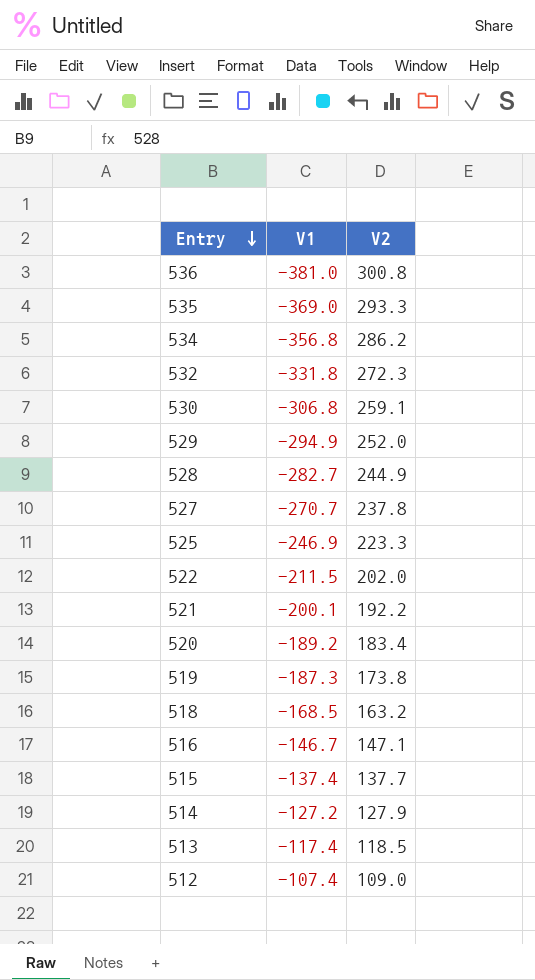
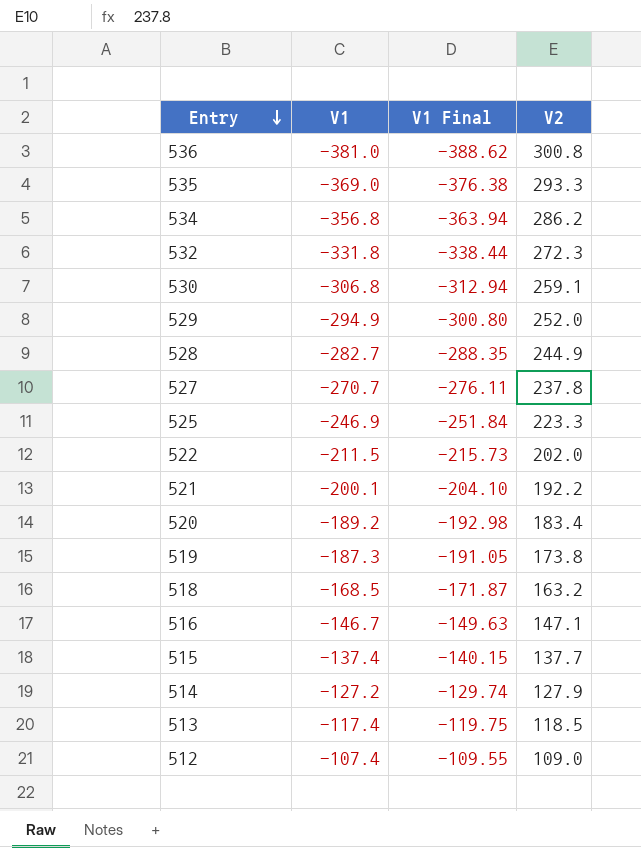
column V1 Final | formula: none -> [V1] * 1.02

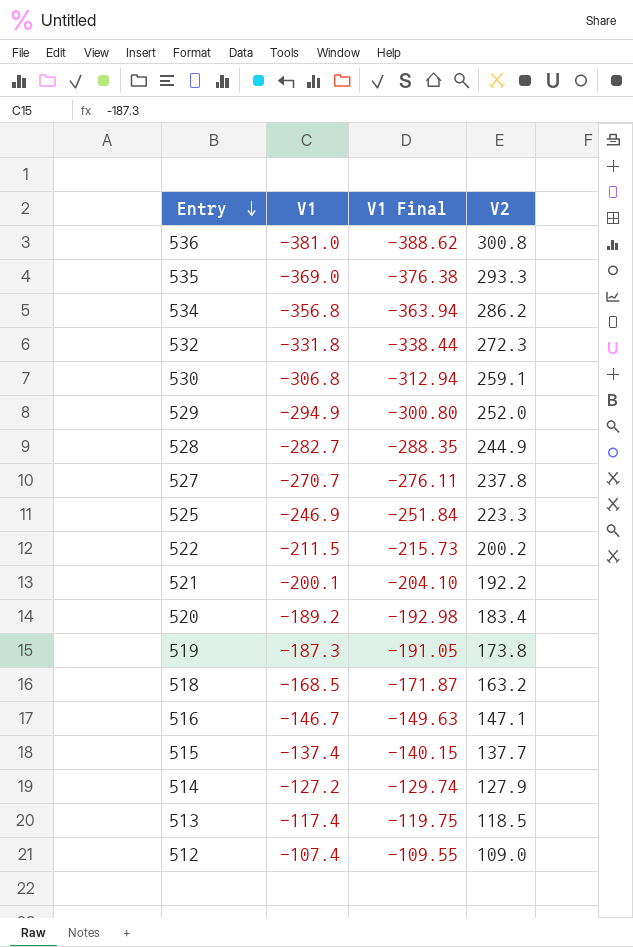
522 | V2: 202.0 -> 200.2

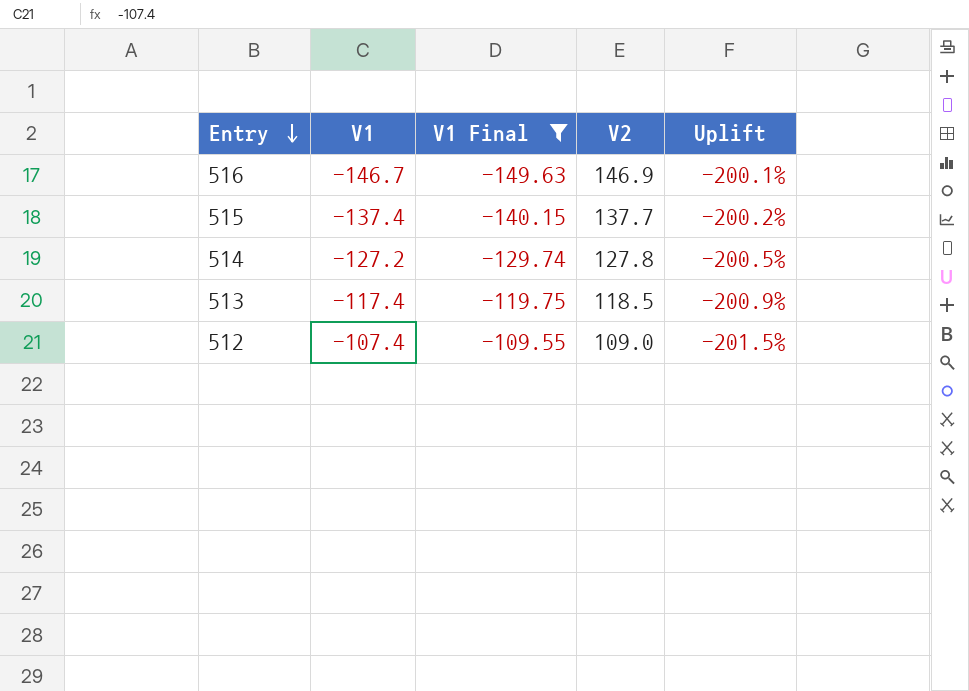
filter: none -> V1 Final >= -149.63
column Uplift | formula: none -> ([V2] - [V1]) / [V1]
516 | V2: 147.1 -> 146.9
514 | V2: 127.9 -> 127.8

